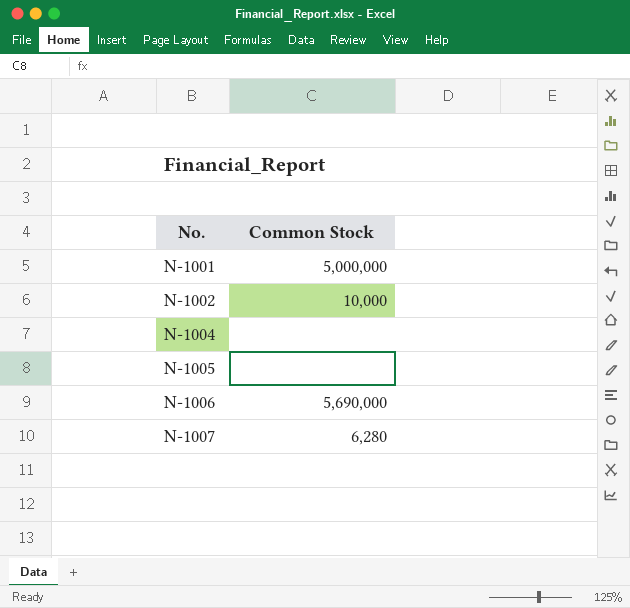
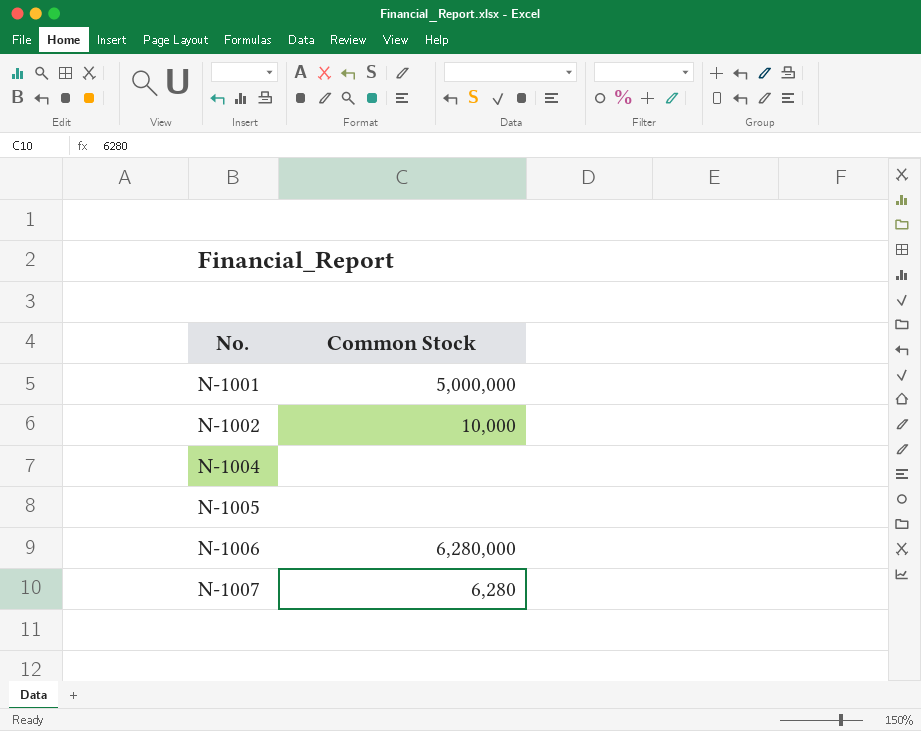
N-1006 | Common Stock: 5,690,000 -> 6,280,000

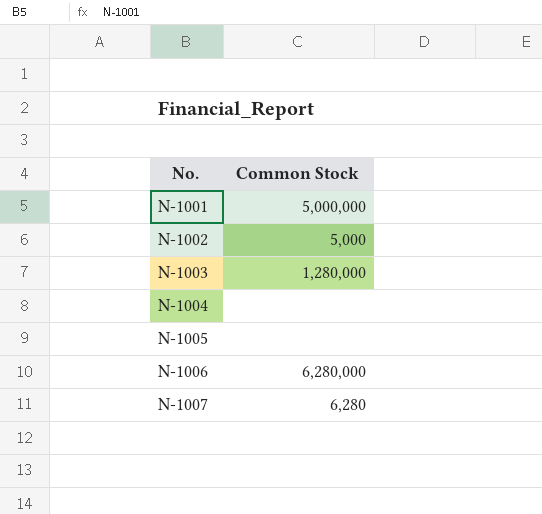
N-1002 | Common Stock: 10,000 -> 5,000
row N-1003: none -> 1,280,000

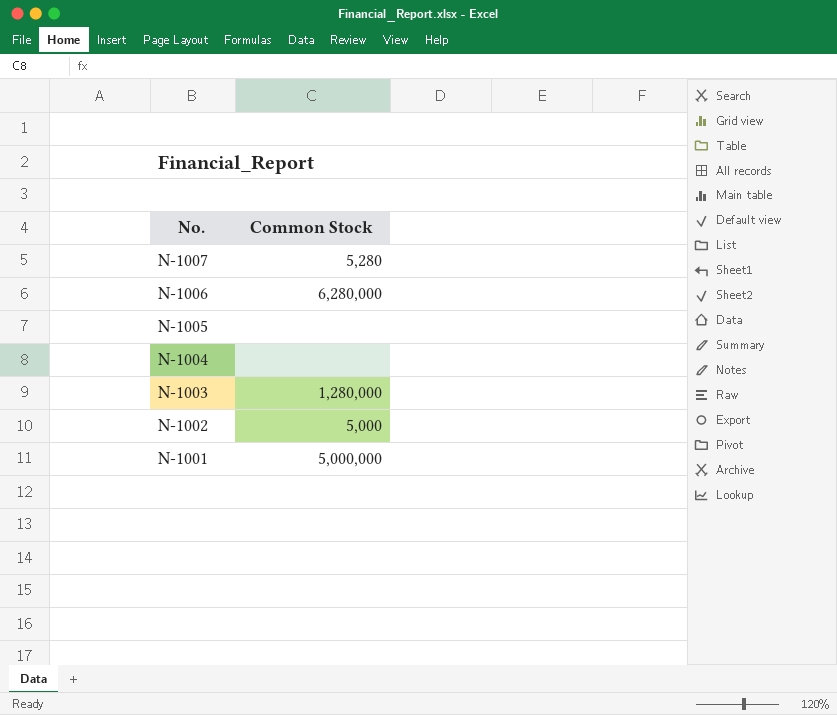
row order: No. ascending -> No. descending
N-1007 | Common Stock: 6,280 -> 5,280

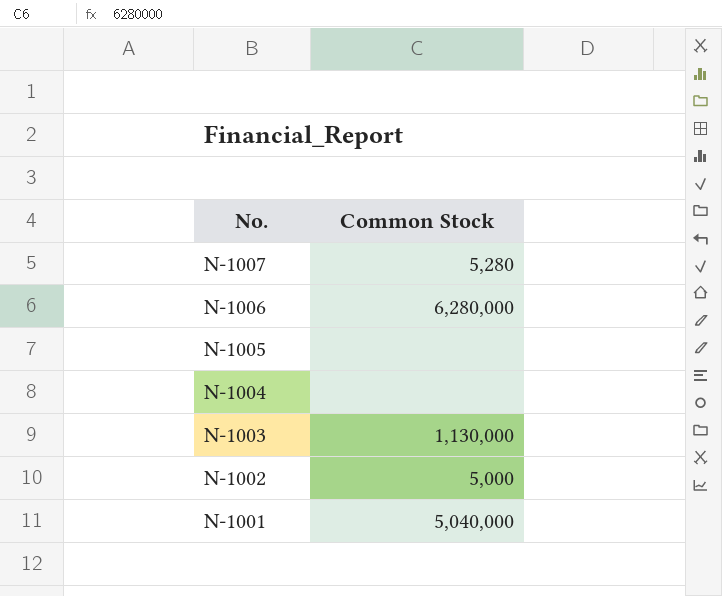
N-1003 | Common Stock: 1,280,000 -> 1,130,000
N-1001 | Common Stock: 5,000,000 -> 5,040,000

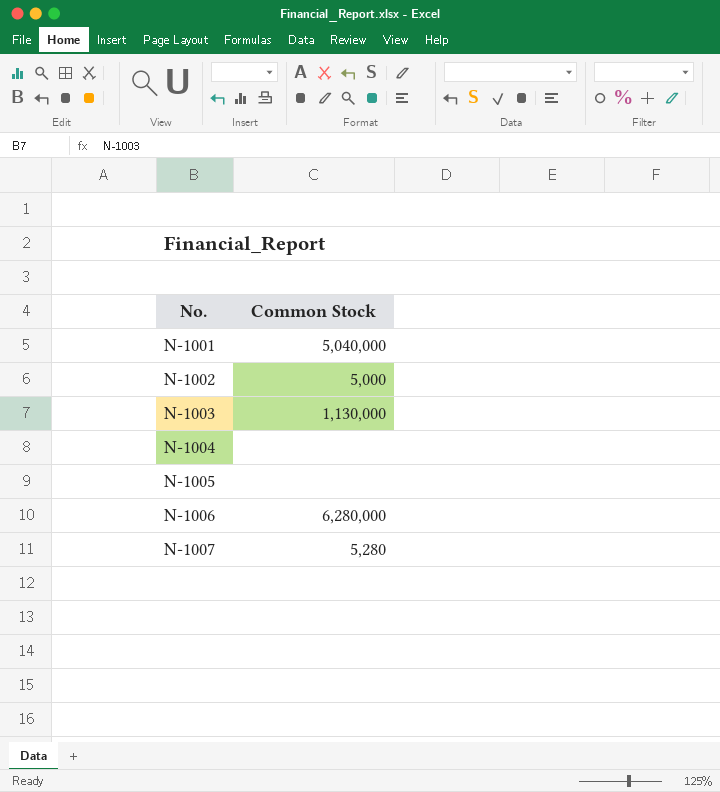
row order: No. descending -> No. ascending

